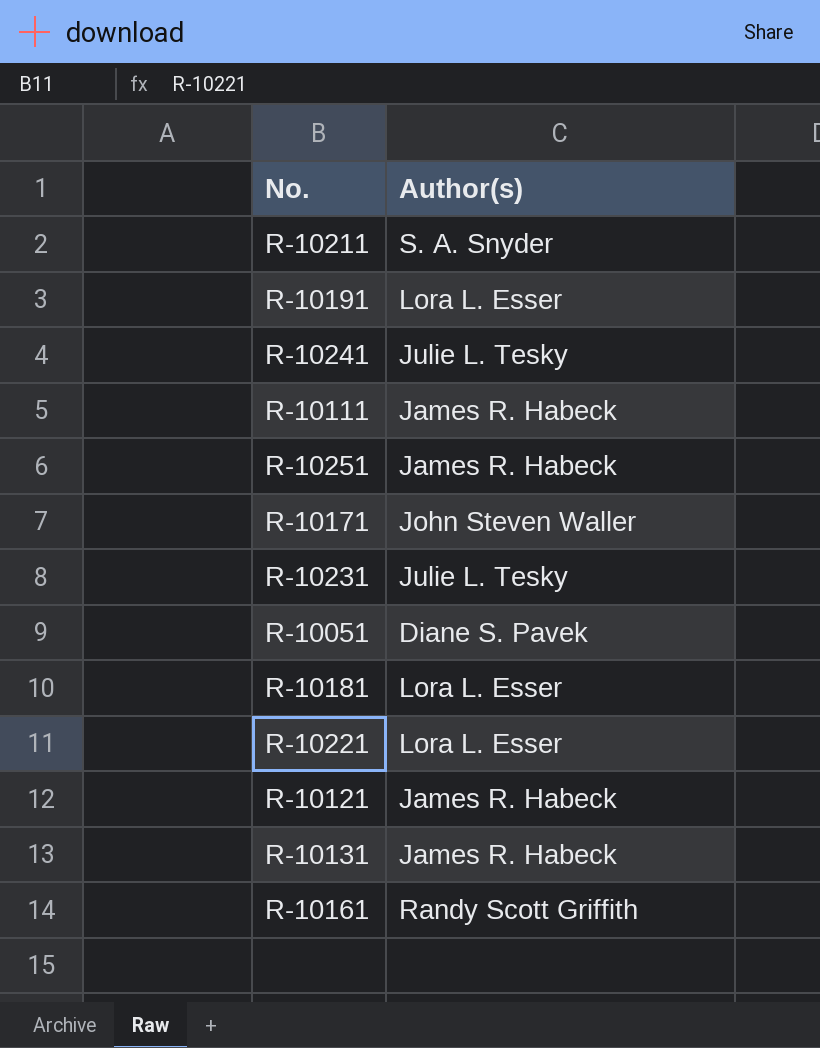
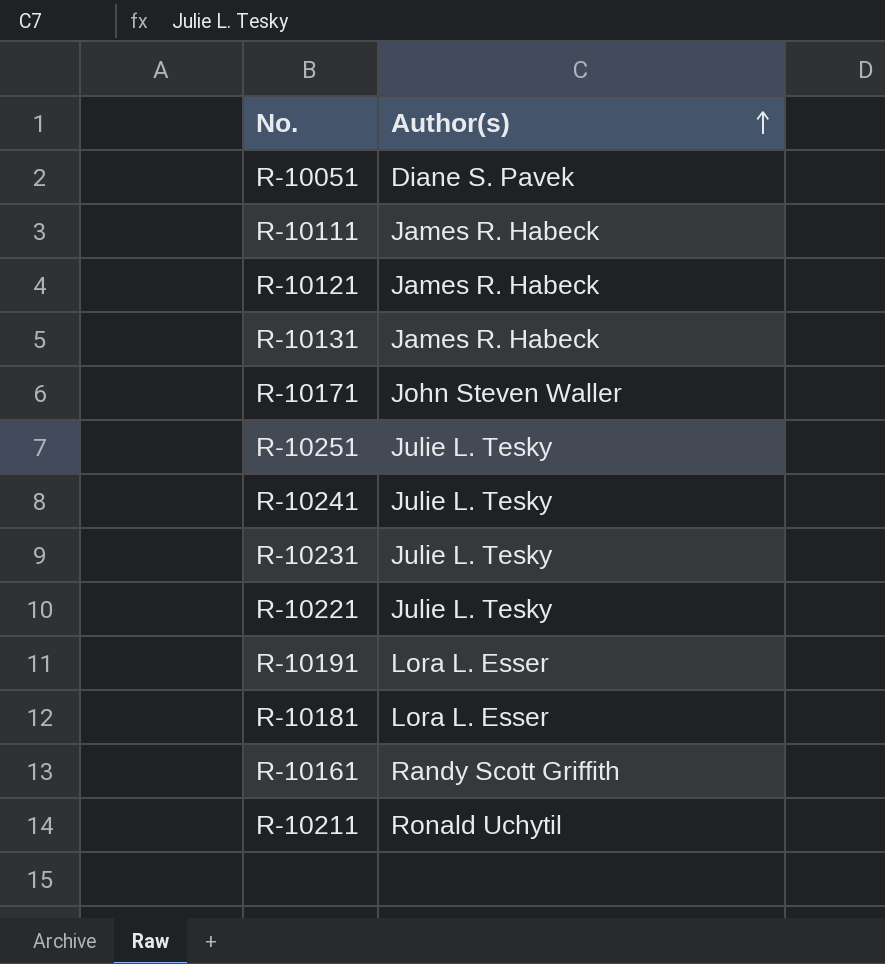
row order: none -> Author(s) ascending
R-10251 | Author(s): James R. Habeck -> Julie L. Tesky
R-10221 | Author(s): Lora L. Esser -> Julie L. Tesky
R-10211 | Author(s): S. A. Snyder -> Ronald Uchytil

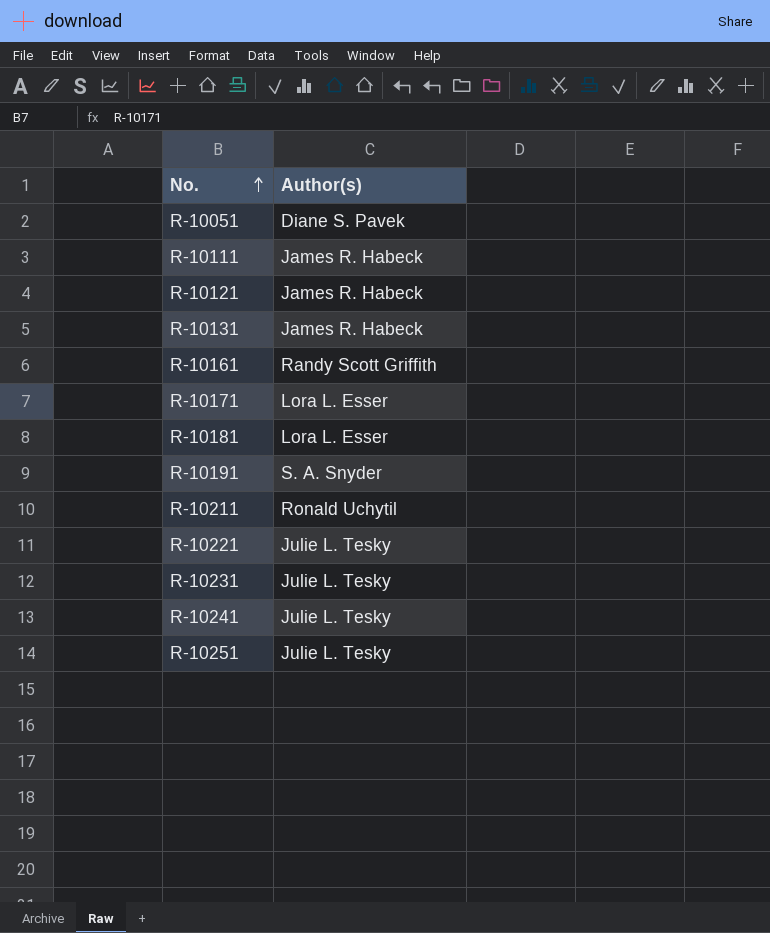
row order: Author(s) ascending -> No. ascending
R-10171 | Author(s): John Steven Waller -> Lora L. Esser
R-10191 | Author(s): Lora L. Esser -> S. A. Snyder

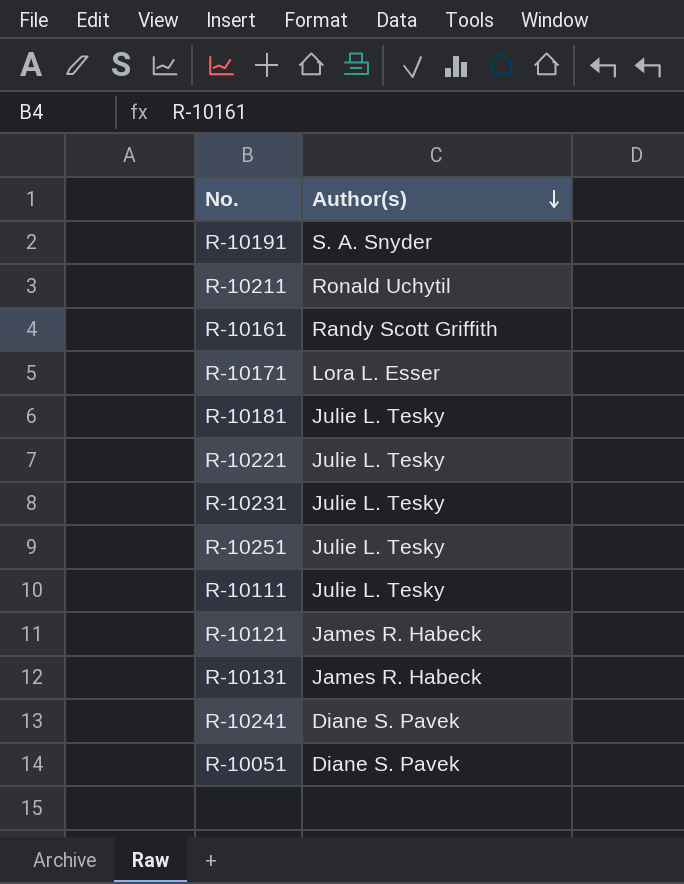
row order: No. ascending -> Author(s) descending
R-10181 | Author(s): Lora L. Esser -> Julie L. Tesky
R-10111 | Author(s): James R. Habeck -> Julie L. Tesky
R-10241 | Author(s): Julie L. Tesky -> Diane S. Pavek

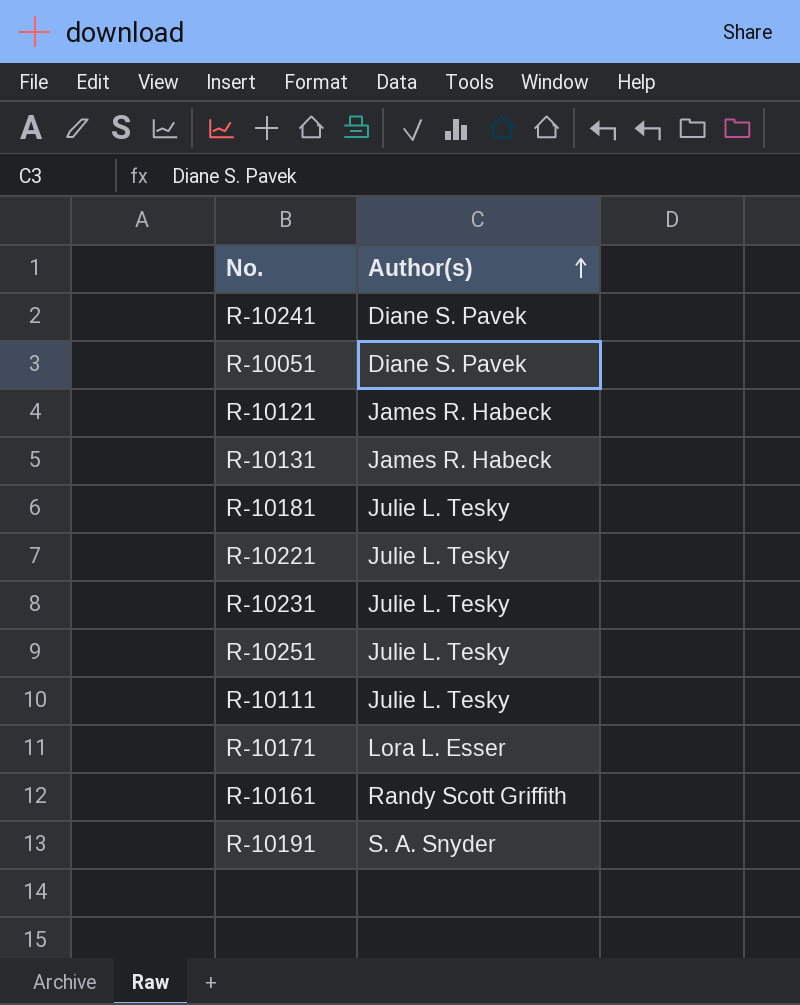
row order: Author(s) descending -> Author(s) ascending
row R-10211: Ronald Uchytil -> none

